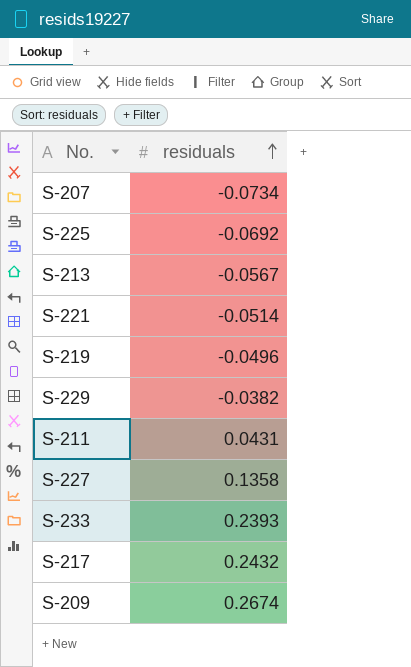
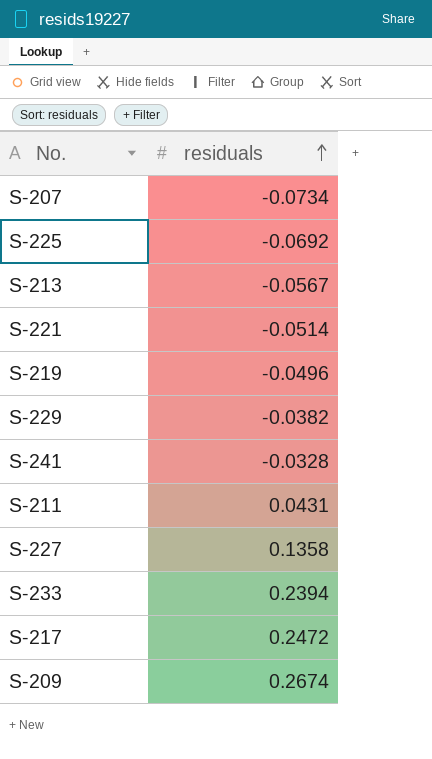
row S-241: none -> -0.0328
S-233 | residuals: 0.2393 -> 0.2394
S-217 | residuals: 0.2432 -> 0.2472

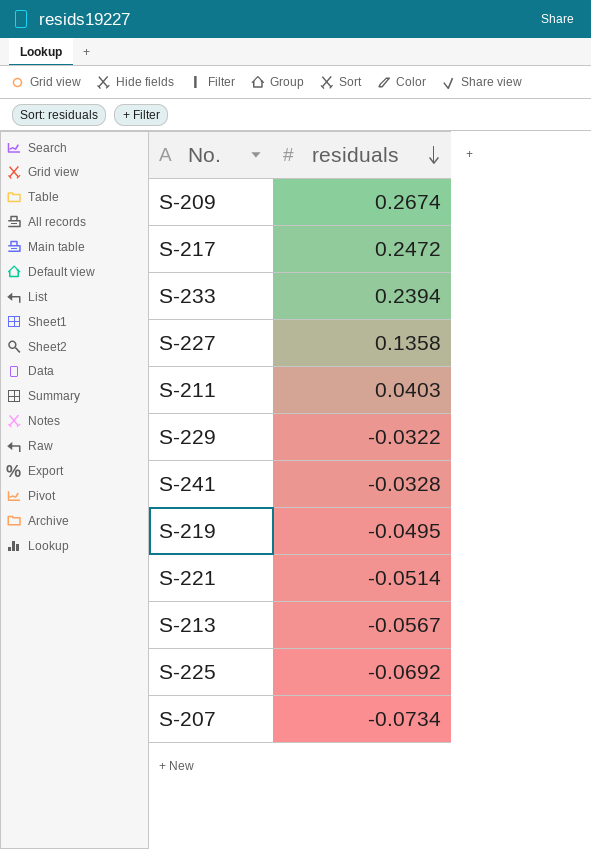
row order: residuals ascending -> residuals descending
S-211 | residuals: 0.0431 -> 0.0403
S-229 | residuals: -0.0382 -> -0.0322
S-219 | residuals: -0.0496 -> -0.0495

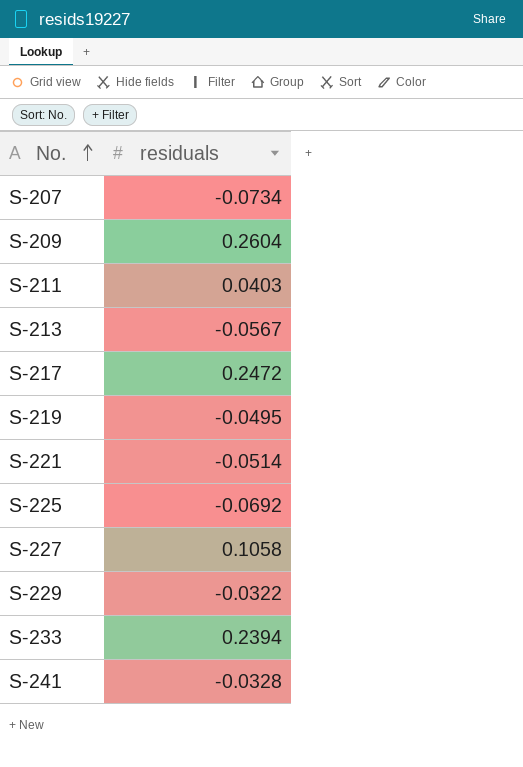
row order: residuals descending -> No. ascending
S-209 | residuals: 0.2674 -> 0.2604
S-227 | residuals: 0.1358 -> 0.1058

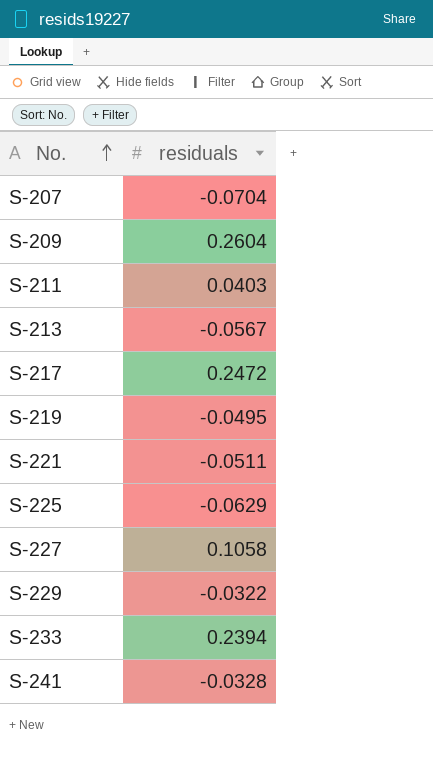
S-207 | residuals: -0.0734 -> -0.0704
S-221 | residuals: -0.0514 -> -0.0511
S-225 | residuals: -0.0692 -> -0.0629

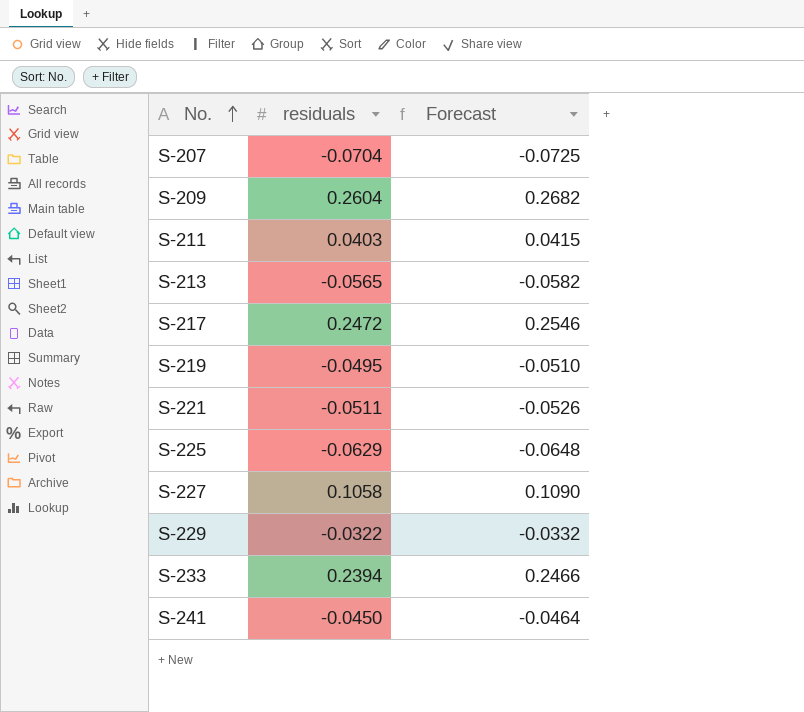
column Forecast | formula: none -> [residuals] * 1.03
S-213 | residuals: -0.0567 -> -0.0565
S-241 | residuals: -0.0328 -> -0.0450

